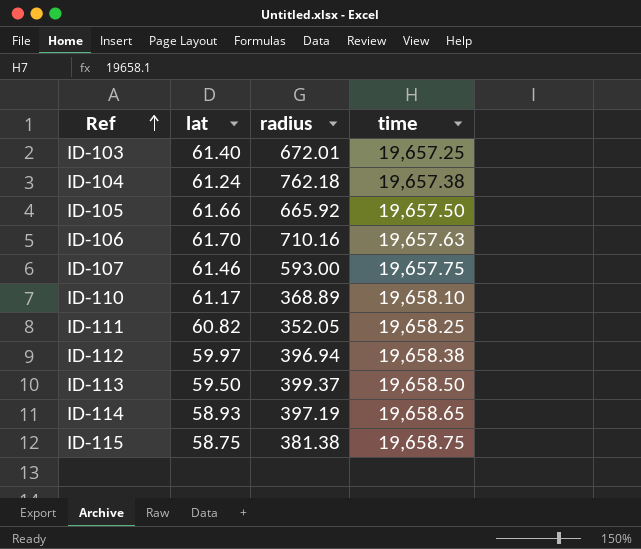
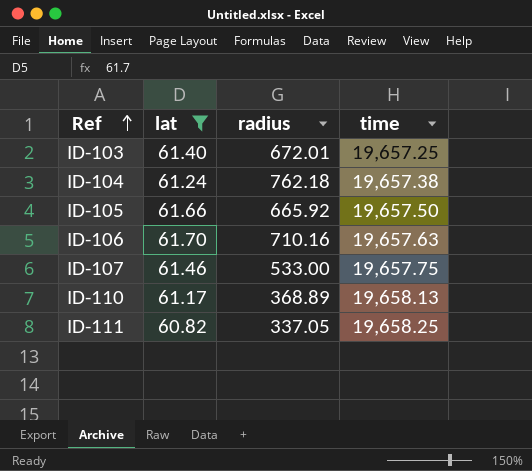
filter: none -> lat >= 60.82
ID-107 | radius: 593.00 -> 533.00
ID-110 | time: 19,658.10 -> 19,658.13
ID-111 | radius: 352.05 -> 337.05

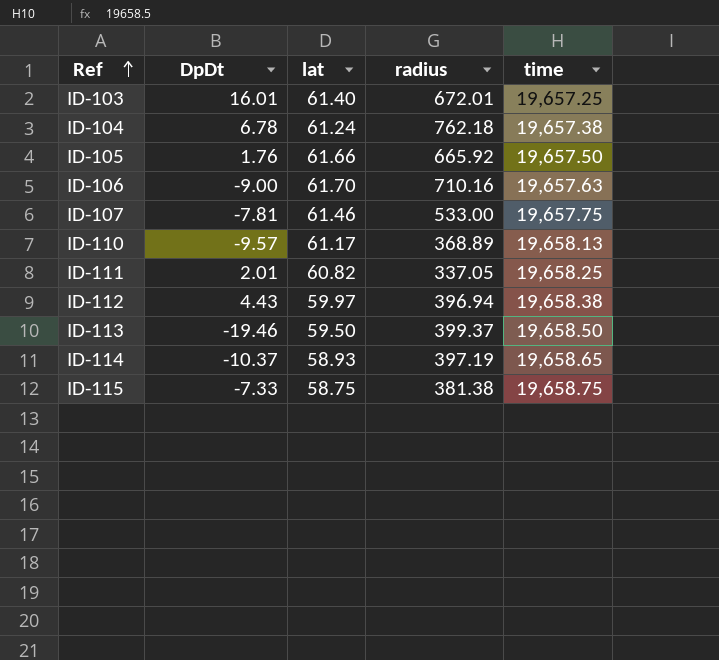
filter: lat >= 60.82 -> none
column DpDt | position: none -> 2

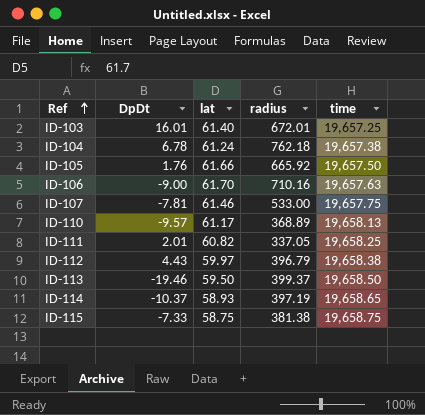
ID-112 | radius: 396.94 -> 396.79

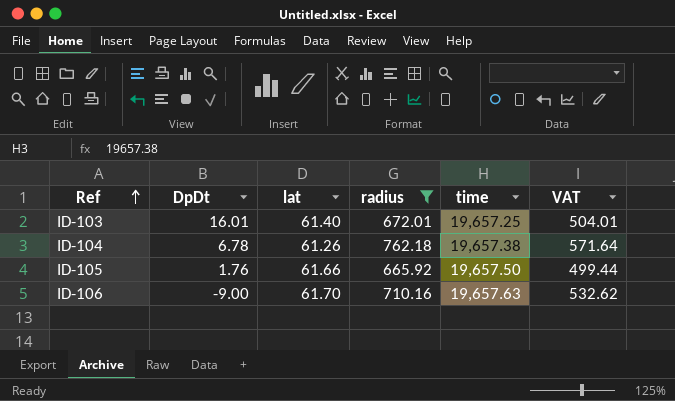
filter: none -> radius >= 665.92
column VAT | formula: none -> [radius] * 0.75
ID-104 | lat: 61.24 -> 61.26

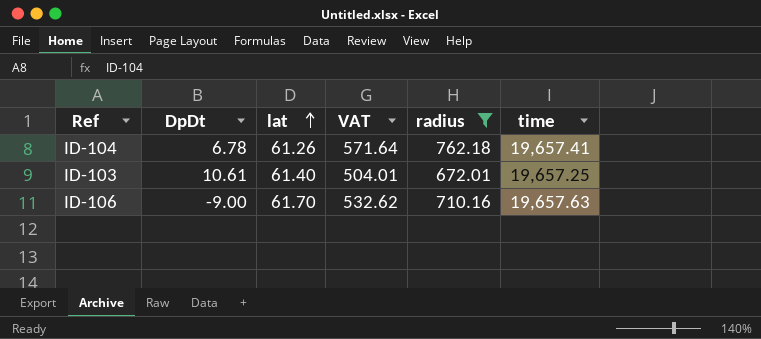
row order: Ref ascending -> lat ascending
column VAT | position: 6 -> 4
row ID-105: 1.76 | 61.66 | 665.92 | 19,657.50 | 499.44 -> none
ID-104 | time: 19,657.38 -> 19,657.41
ID-103 | DpDt: 16.01 -> 10.61

